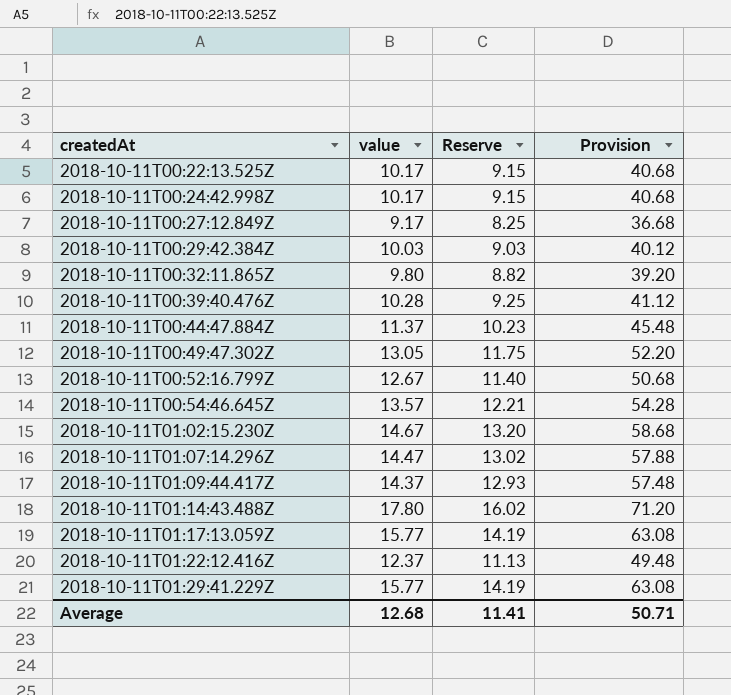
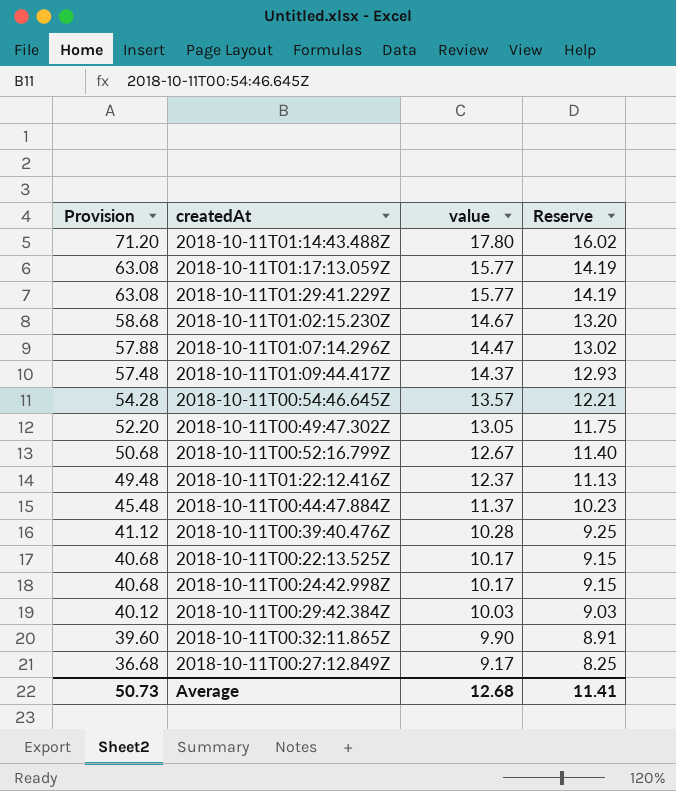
row order: createdAt ascending -> Provision descending
column Provision | position: 4 -> 1
2018-10-11T00:32:11.865Z | Provision: 39.20 -> 39.60
2018-10-11T00:32:11.865Z | value: 9.80 -> 9.90
2018-10-11T00:32:11.865Z | Reserve: 8.82 -> 8.91
Average | Provision: 50.71 -> 50.73

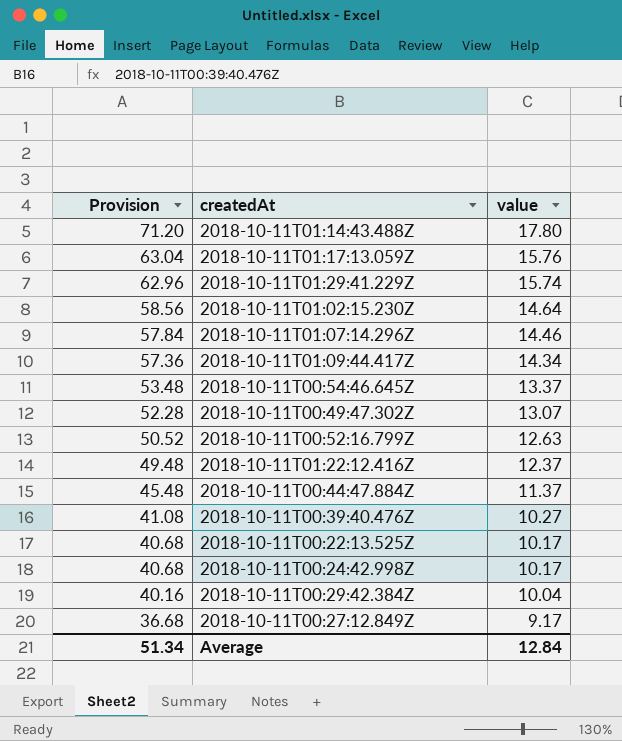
column Reserve | formula: [value] * 0.9 -> none
row 2018-10-11T00:32:11.865Z: 39.60 | 9.90 | 8.91 -> none
2018-10-11T01:17:13.059Z | Provision: 63.08 -> 63.04
2018-10-11T01:17:13.059Z | value: 15.77 -> 15.76
2018-10-11T01:29:41.229Z | Provision: 63.08 -> 62.96
2018-10-11T01:29:41.229Z | value: 15.77 -> 15.74
2018-10-11T01:02:15.230Z | Provision: 58.68 -> 58.56
2018-10-11T01:02:15.230Z | value: 14.67 -> 14.64
2018-10-11T01:07:14.296Z | Provision: 57.88 -> 57.84
2018-10-11T01:07:14.296Z | value: 14.47 -> 14.46
2018-10-11T01:09:44.417Z | Provision: 57.48 -> 57.36
2018-10-11T01:09:44.417Z | value: 14.37 -> 14.34
2018-10-11T00:54:46.645Z | Provision: 54.28 -> 53.48
2018-10-11T00:54:46.645Z | value: 13.57 -> 13.37
2018-10-11T00:49:47.302Z | Provision: 52.20 -> 52.28
2018-10-11T00:49:47.302Z | value: 13.05 -> 13.07
2018-10-11T00:52:16.799Z | Provision: 50.68 -> 50.52
2018-10-11T00:52:16.799Z | value: 12.67 -> 12.63
2018-10-11T00:39:40.476Z | Provision: 41.12 -> 41.08
2018-10-11T00:39:40.476Z | value: 10.28 -> 10.27
2018-10-11T00:29:42.384Z | Provision: 40.12 -> 40.16
2018-10-11T00:29:42.384Z | value: 10.03 -> 10.04
Average | Provision: 50.73 -> 51.34
Average | value: 12.68 -> 12.84

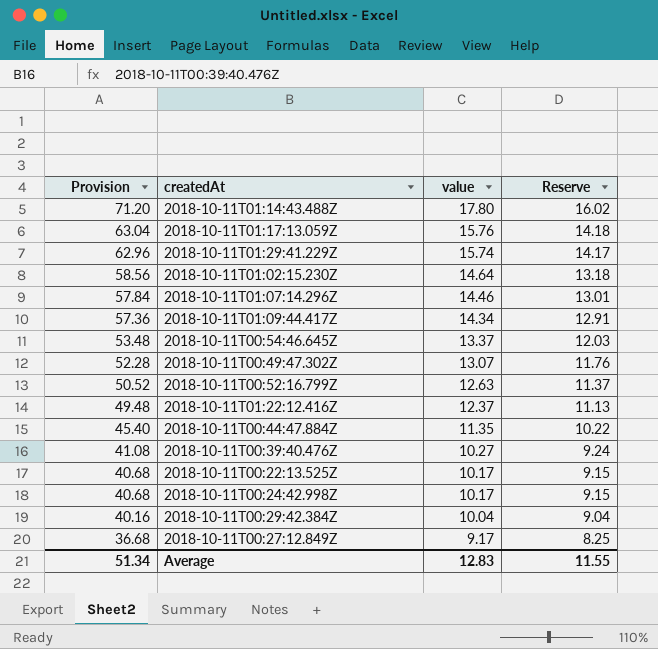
column Reserve | formula: none -> [value] * 0.9
2018-10-11T00:44:47.884Z | Provision: 45.48 -> 45.40
2018-10-11T00:44:47.884Z | value: 11.37 -> 11.35
Average | value: 12.84 -> 12.83

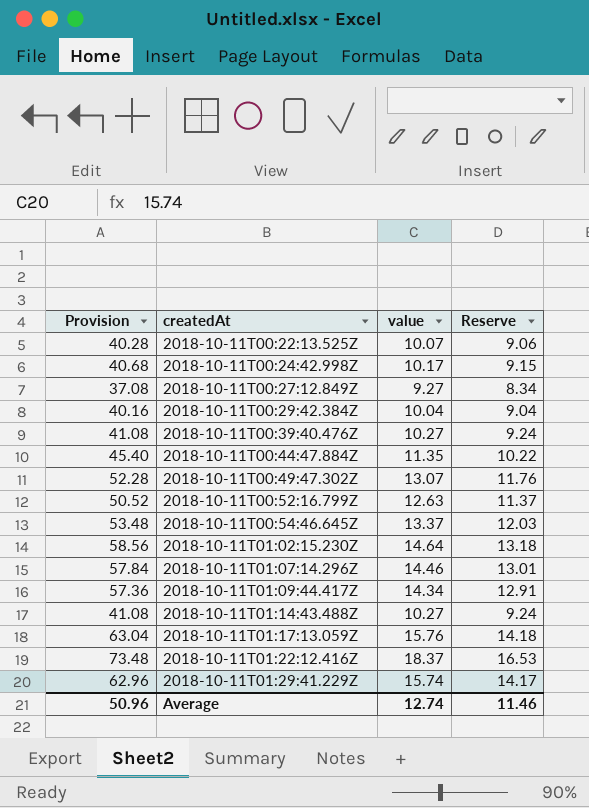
row order: Provision descending -> createdAt ascending
2018-10-11T00:22:13.525Z | Provision: 40.68 -> 40.28
2018-10-11T00:22:13.525Z | value: 10.17 -> 10.07
2018-10-11T00:22:13.525Z | Reserve: 9.15 -> 9.06
2018-10-11T00:27:12.849Z | Provision: 36.68 -> 37.08
2018-10-11T00:27:12.849Z | value: 9.17 -> 9.27
2018-10-11T00:27:12.849Z | Reserve: 8.25 -> 8.34
2018-10-11T01:14:43.488Z | Provision: 71.20 -> 41.08
2018-10-11T01:14:43.488Z | value: 17.80 -> 10.27
2018-10-11T01:14:43.488Z | Reserve: 16.02 -> 9.24
2018-10-11T01:22:12.416Z | Provision: 49.48 -> 73.48
2018-10-11T01:22:12.416Z | value: 12.37 -> 18.37
2018-10-11T01:22:12.416Z | Reserve: 11.13 -> 16.53
Average | Provision: 51.34 -> 50.96
Average | value: 12.83 -> 12.74
Average | Reserve: 11.55 -> 11.46

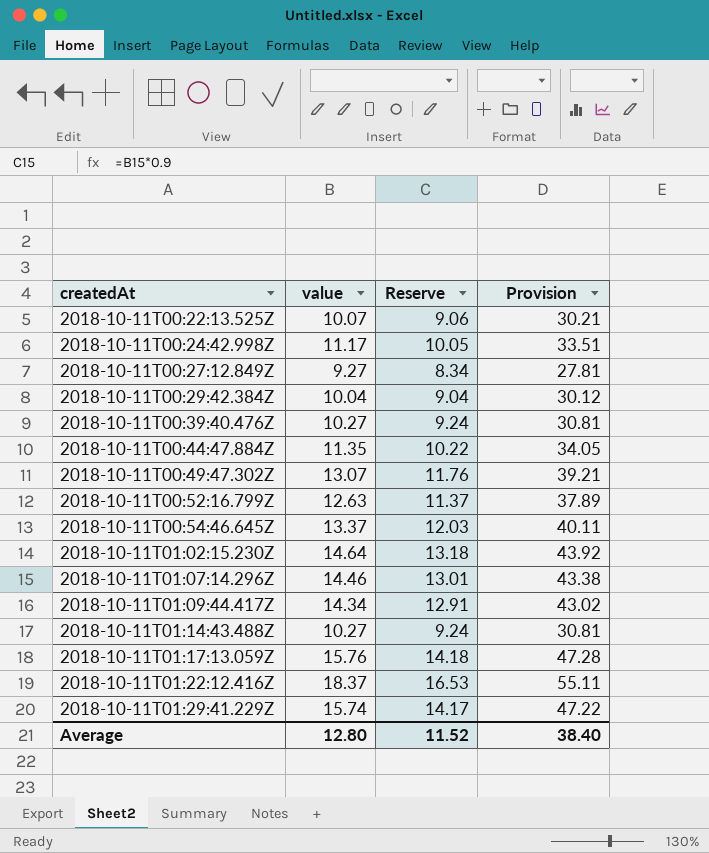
column Provision | formula: [value] * 4 -> [value] * 3
column Provision | position: 1 -> 4
2018-10-11T00:24:42.998Z | value: 10.17 -> 11.17
2018-10-11T00:24:42.998Z | Reserve: 9.15 -> 10.05
Average | value: 12.74 -> 12.80
Average | Reserve: 11.46 -> 11.52
Average | Provision: 50.96 -> 38.40

